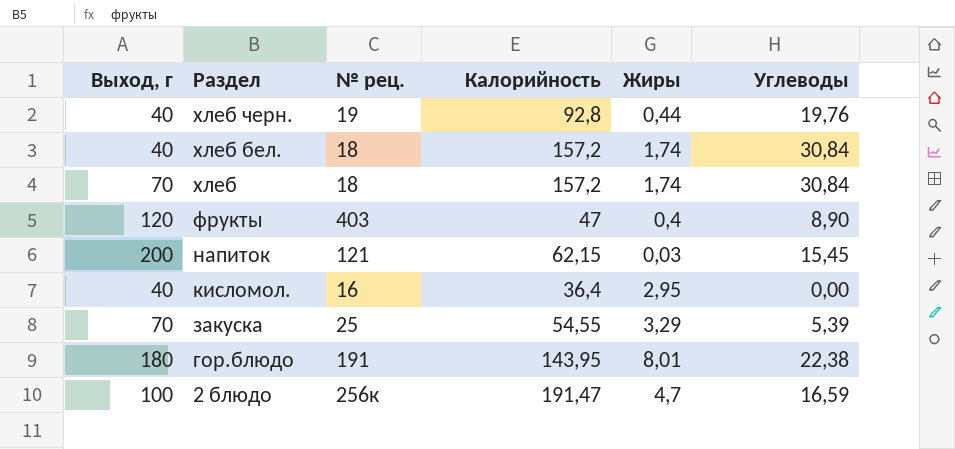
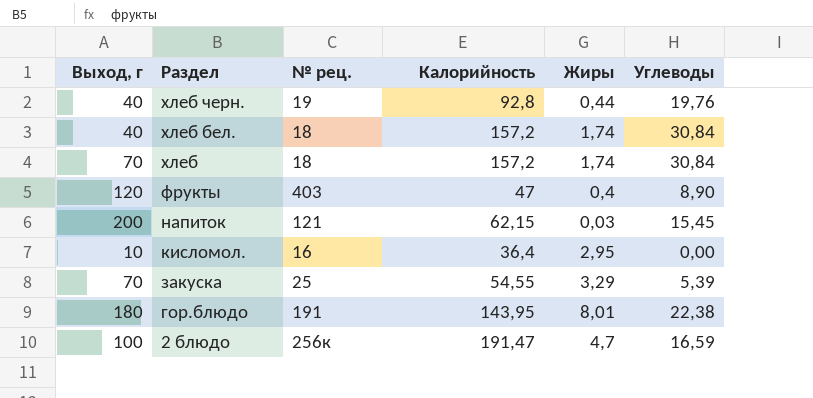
кисломол. | Выход, г: 40 -> 10

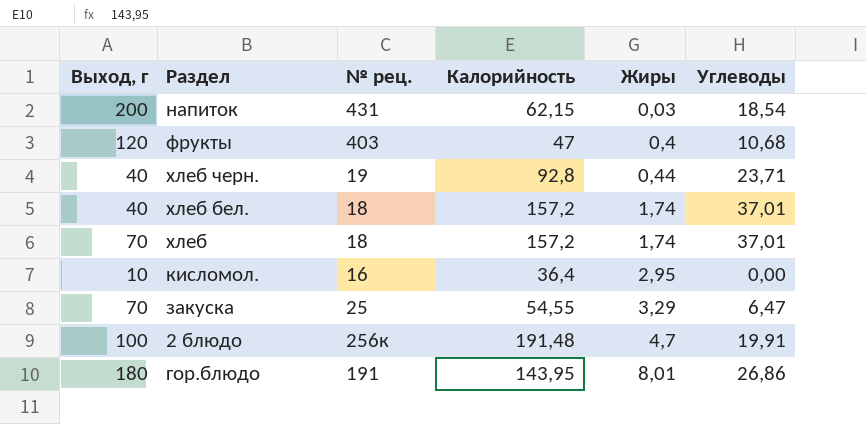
row order: Раздел descending -> Жиры ascending
напиток | № рец.: 121 -> 431
напиток | Углеводы: 15,45 -> 18,54
фрукты | Углеводы: 8,90 -> 10,68
хлеб черн. | Углеводы: 19,76 -> 23,71
хлеб бел. | Углеводы: 30,84 -> 37,01
хлеб | Углеводы: 30,84 -> 37,01
закуска | Углеводы: 5,39 -> 6,47
2 блюдо | Калорийность: 191,47 -> 191,48
2 блюдо | Углеводы: 16,59 -> 19,91
гор.блюдо | Углеводы: 22,38 -> 26,86

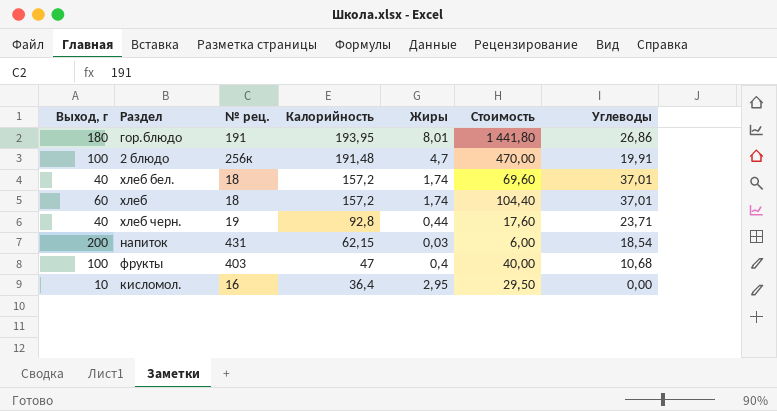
row order: Жиры ascending -> Калорийность descending
column Стоимость | formula: none -> [Выход, г] * [Жиры]
row закуска: 70 | 25 | 54,55 | 3,29 | 6,47 -> none
гор.блюдо | Калорийность: 143,95 -> 193,95
хлеб | Выход, г: 70 -> 60
фрукты | Выход, г: 120 -> 100

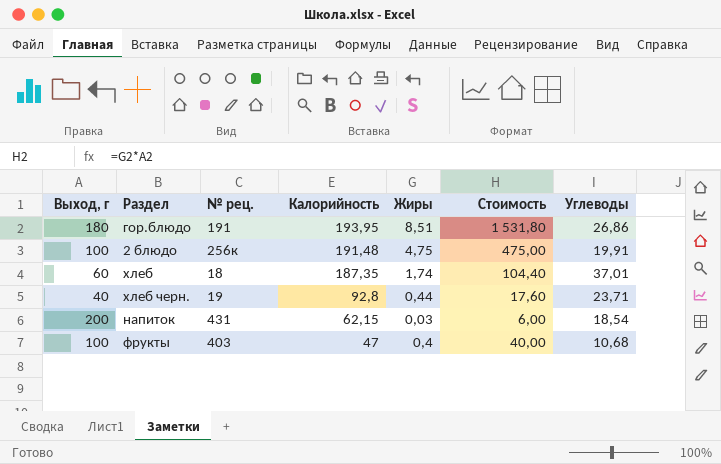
row хлеб бел.: 40 | 18 | 157,2 | 1,74 | 69,60 | 37,01 -> none
row кисломол.: 10 | 16 | 36,4 | 2,95 | 29,50 | 0,00 -> none
гор.блюдо | Жиры: 8,01 -> 8,51
гор.блюдо | Стоимость: 1 441,80 -> 1 531,80
2 блюдо | Жиры: 4,7 -> 4,75
2 блюдо | Стоимость: 470,00 -> 475,00
хлеб | Калорийность: 157,2 -> 187,35

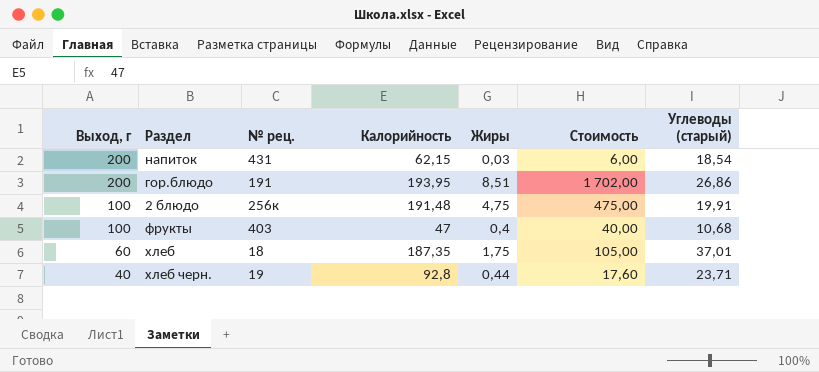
row order: Калорийность descending -> Выход, г descending
column name: Углеводы -> Углеводы (старый)
гор.блюдо | Выход, г: 180 -> 200
гор.блюдо | Стоимость: 1 531,80 -> 1 702,00
хлеб | Жиры: 1,74 -> 1,75
хлеб | Стоимость: 104,40 -> 105,00

